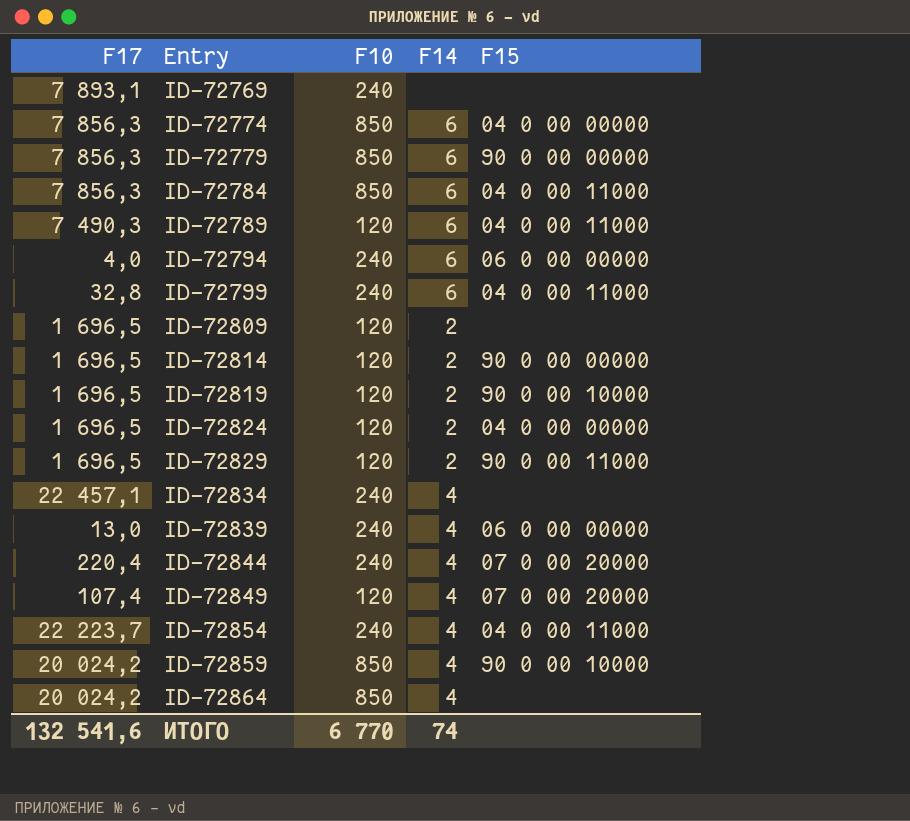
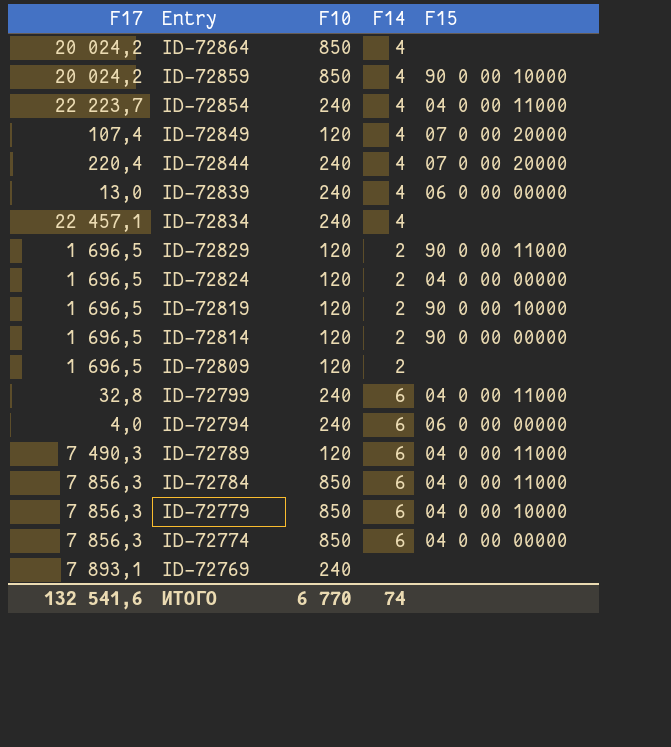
row order: Entry ascending -> Entry descending
ID-72779 | F15: 90 0 00 00000 -> 04 0 00 10000

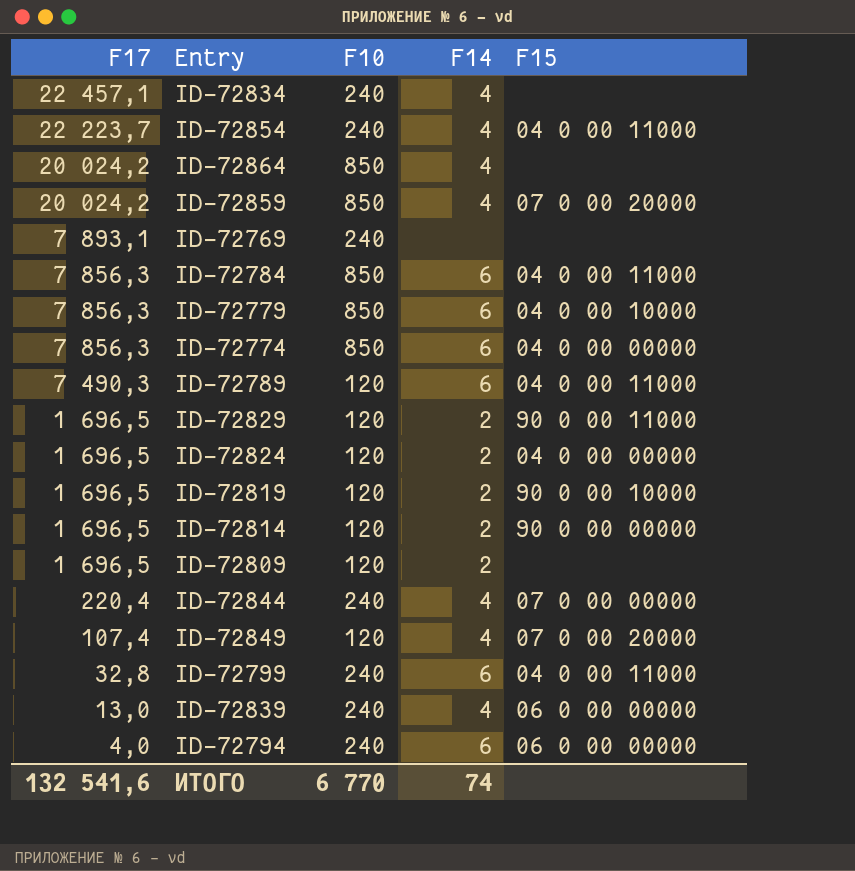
row order: Entry descending -> F17 descending
ID-72859 | F15: 90 0 00 10000 -> 07 0 00 20000
ID-72844 | F15: 07 0 00 20000 -> 07 0 00 00000

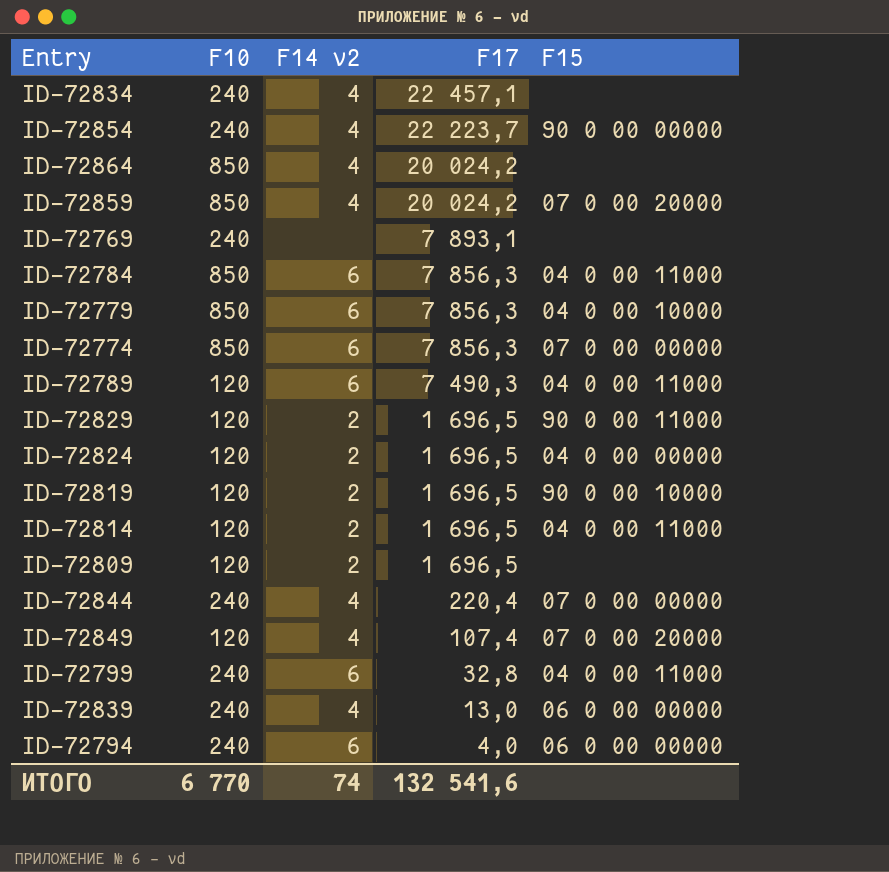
column name: F14 -> F14 v2
column F17 | position: 1 -> 4
ID-72854 | F15: 04 0 00 11000 -> 90 0 00 00000
ID-72774 | F15: 04 0 00 00000 -> 07 0 00 00000
ID-72814 | F15: 90 0 00 00000 -> 04 0 00 11000

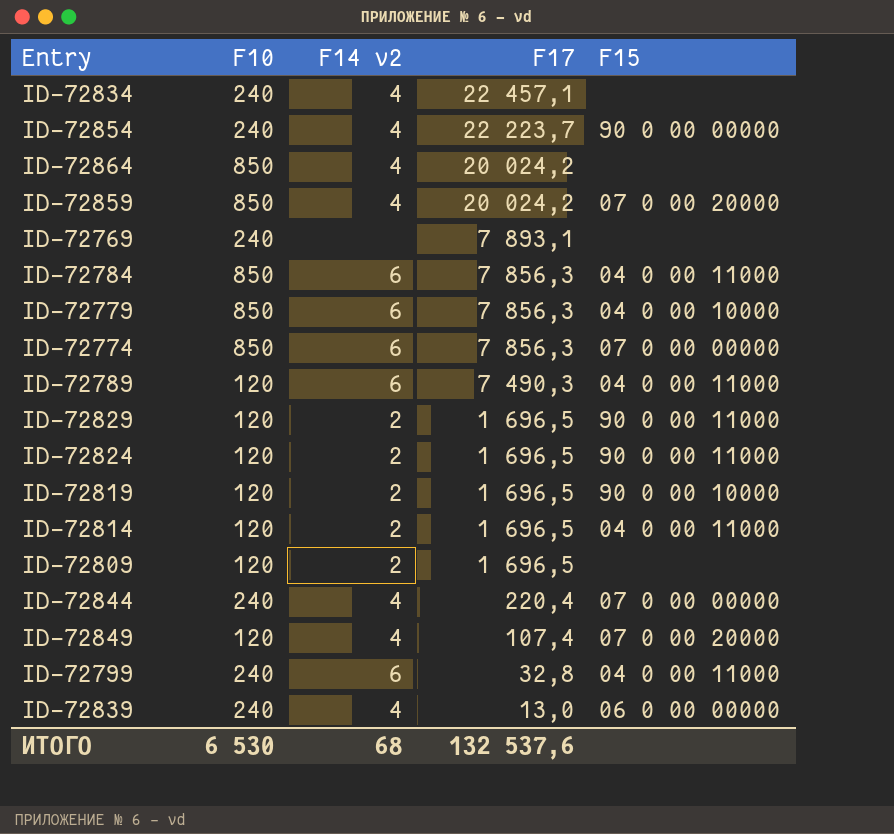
row ID-72794: 240 | 6 | 4,0 | 06 0 00 00000 -> none
ID-72824 | F15: 04 0 00 00000 -> 90 0 00 11000
ИТОГО | F10: 6 770 -> 6 530
ИТОГО | F14 v2: 74 -> 68
ИТОГО | F17: 132 541,6 -> 132 537,6

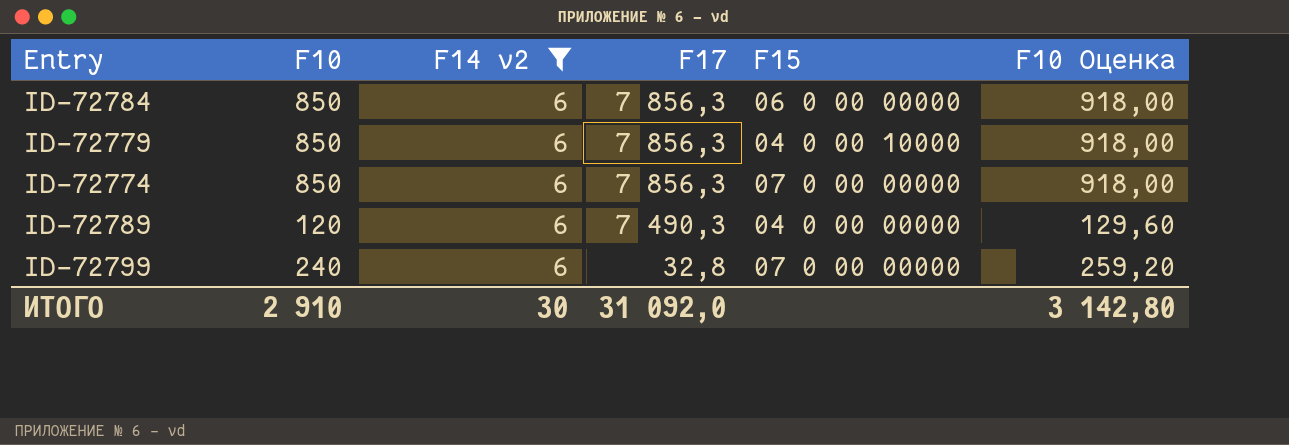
filter: none -> F14 v2 = 6
column F10 Оценка | formula: none -> [F10] * 1,08
ID-72784 | F15: 04 0 00 11000 -> 06 0 00 00000
ID-72789 | F15: 04 0 00 11000 -> 04 0 00 00000
ID-72799 | F15: 04 0 00 11000 -> 07 0 00 00000
ИТОГО | F10: 6 530 -> 2 910
ИТОГО | F14 v2: 68 -> 30
ИТОГО | F17: 132 537,6 -> 31 092,0

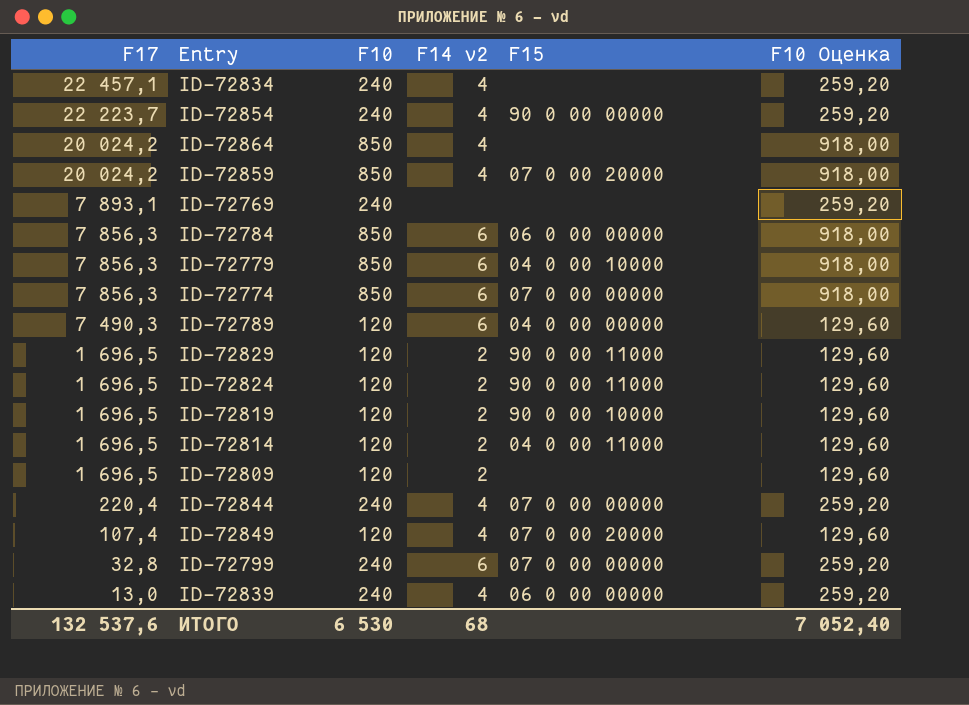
filter: F14 v2 = 6 -> none
column F17 | position: 4 -> 1
ИТОГО | F17: 31 092,0 -> 132 537,6
ИТОГО | F10: 2 910 -> 6 530
ИТОГО | F14 v2: 30 -> 68
ИТОГО | F10 Оценка: 3 142,80 -> 7 052,40

